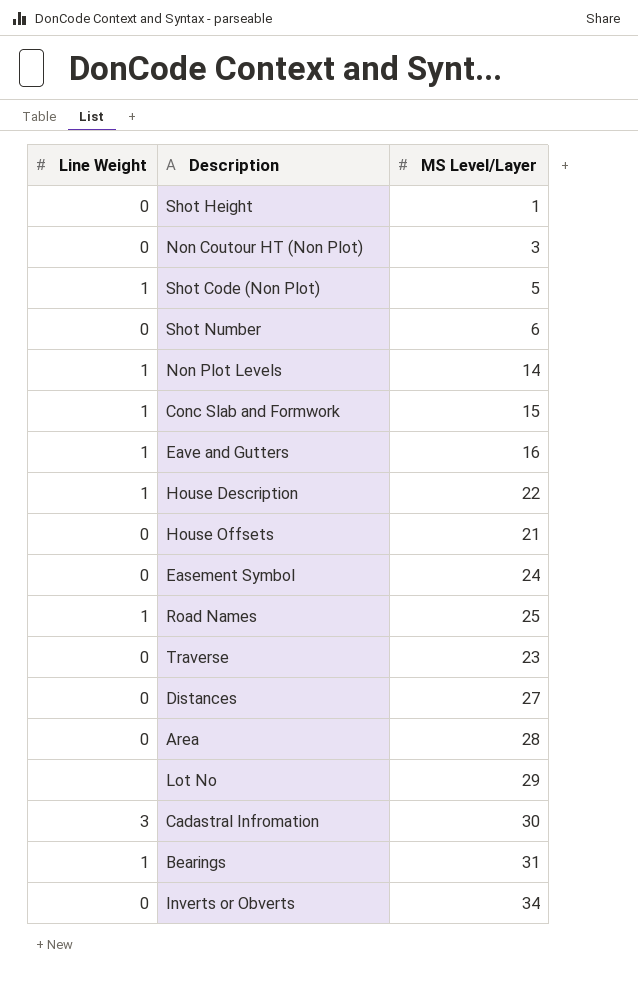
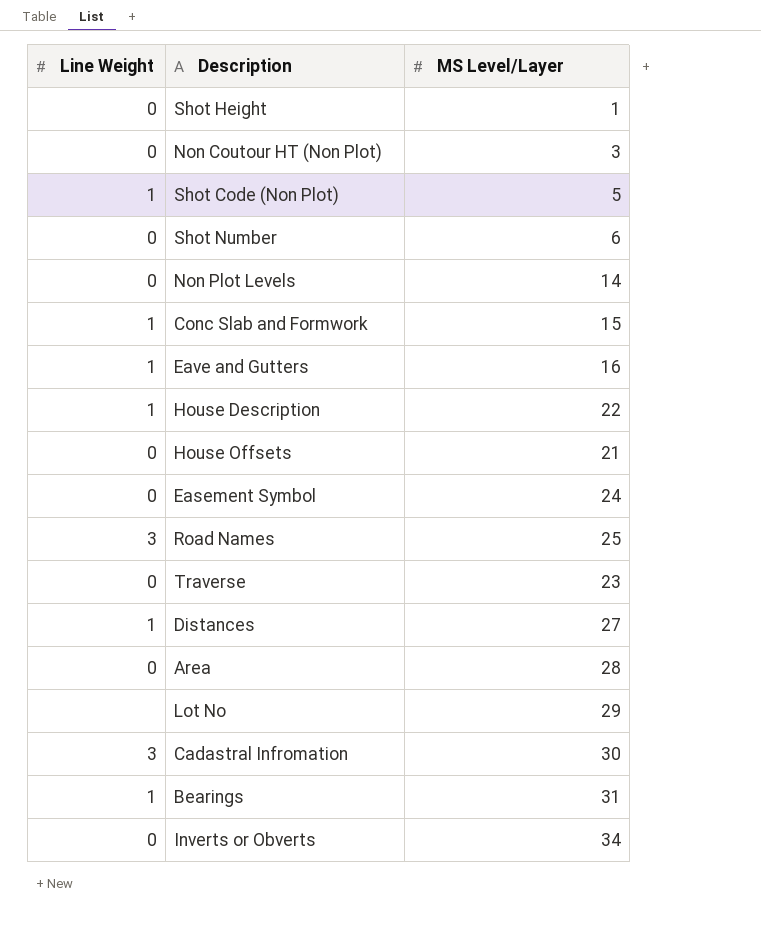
Non Plot Levels | Line Weight: 1 -> 0
Road Names | Line Weight: 1 -> 3
Distances | Line Weight: 0 -> 1

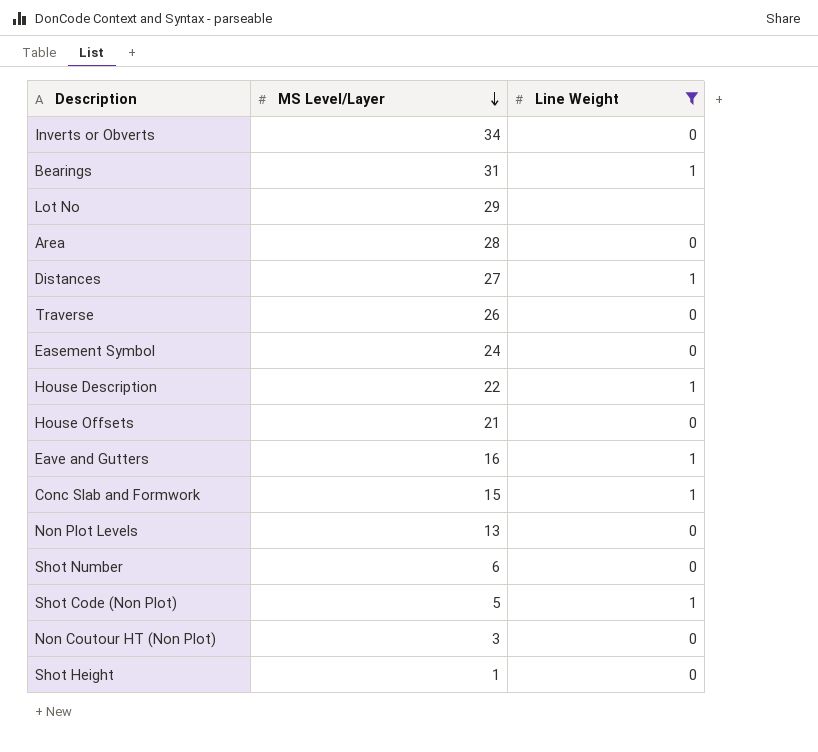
filter: none -> Line Weight != 3
row order: none -> MS Level/Layer descending
column Line Weight | position: 1 -> 3
Traverse | MS Level/Layer: 23 -> 26
Non Plot Levels | MS Level/Layer: 14 -> 13

